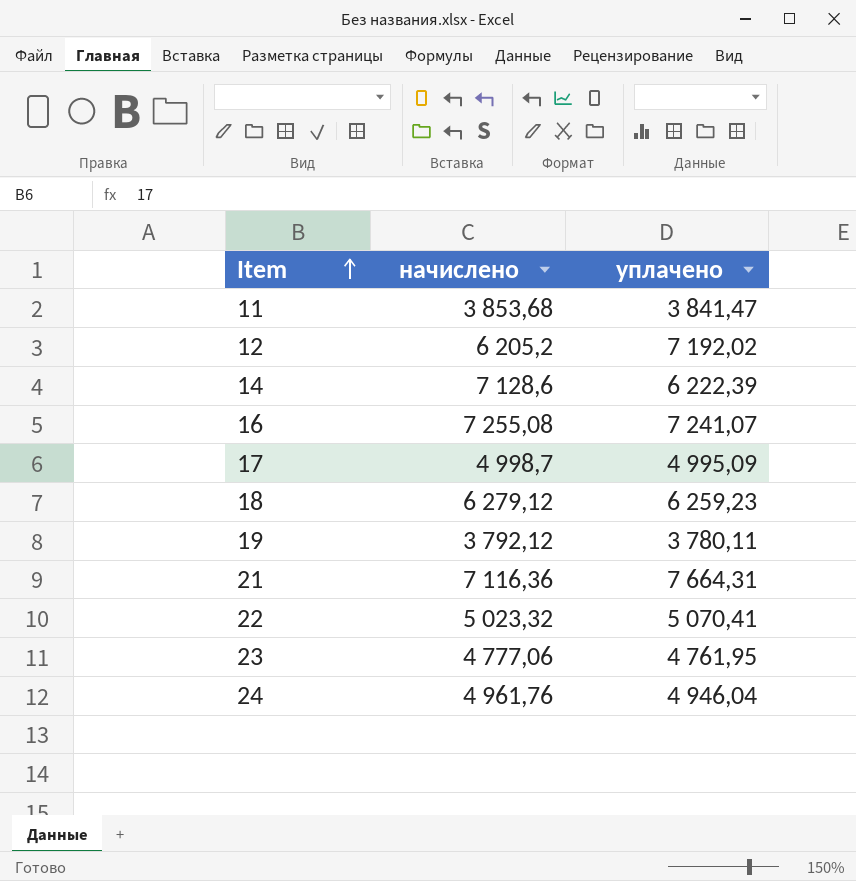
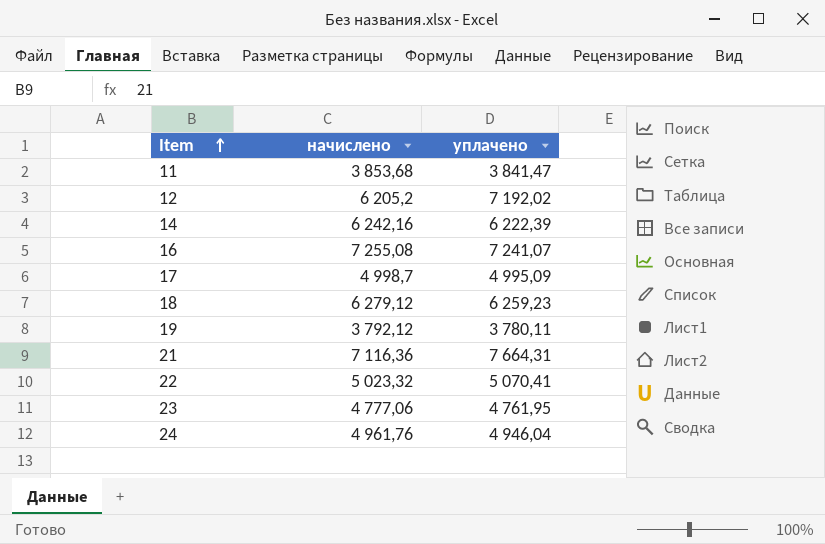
14 | начислено: 7 128,6 -> 6 242,16

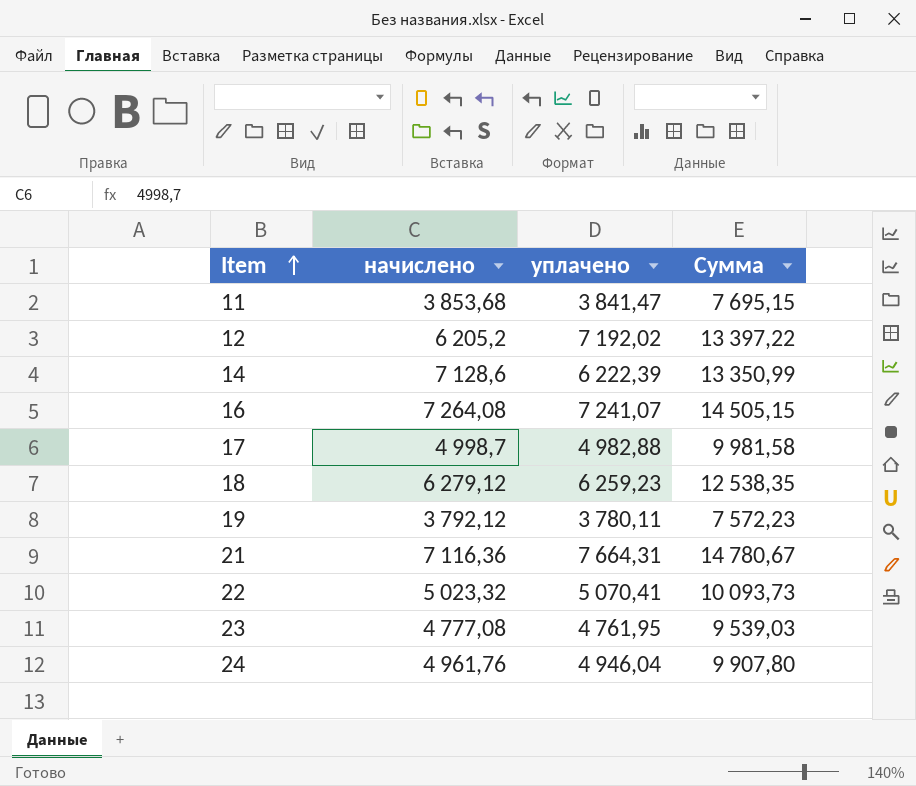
column Сумма | formula: none -> [начислено] + [уплачено]
14 | начислено: 6 242,16 -> 7 128,6
16 | начислено: 7 255,08 -> 7 264,08
17 | уплачено: 4 995,09 -> 4 982,88
23 | начислено: 4 777,06 -> 4 777,08

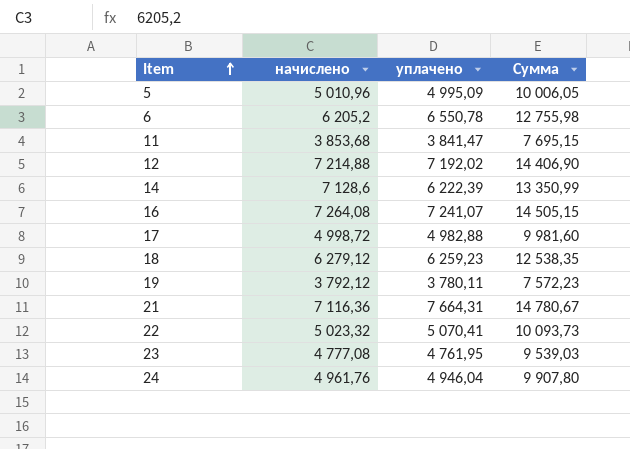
row 5: none -> 5 010,96 | 4 995,09 | 10 006,05
row 6: none -> 6 205,2 | 6 550,78 | 12 755,98
12 | начислено: 6 205,2 -> 7 214,88
12 | Сумма: 13 397,22 -> 14 406,90
17 | начислено: 4 998,7 -> 4 998,72
17 | Сумма: 9 981,58 -> 9 981,60

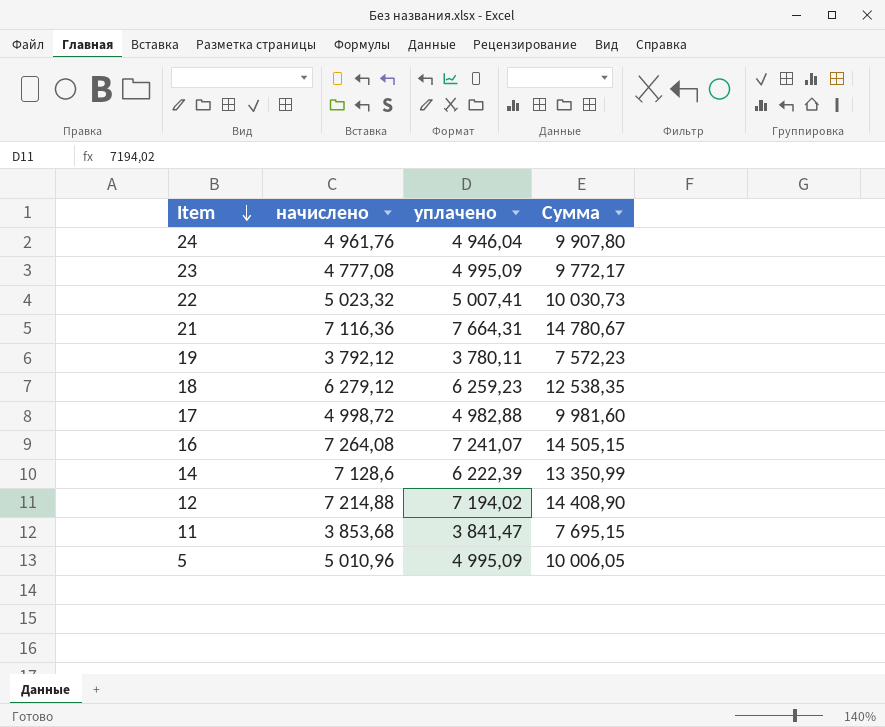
row order: Item ascending -> Item descending
row 6: 6 205,2 | 6 550,78 | 12 755,98 -> none
23 | уплачено: 4 761,95 -> 4 995,09
23 | Сумма: 9 539,03 -> 9 772,17
22 | уплачено: 5 070,41 -> 5 007,41
22 | Сумма: 10 093,73 -> 10 030,73
12 | уплачено: 7 192,02 -> 7 194,02
12 | Сумма: 14 406,90 -> 14 408,90

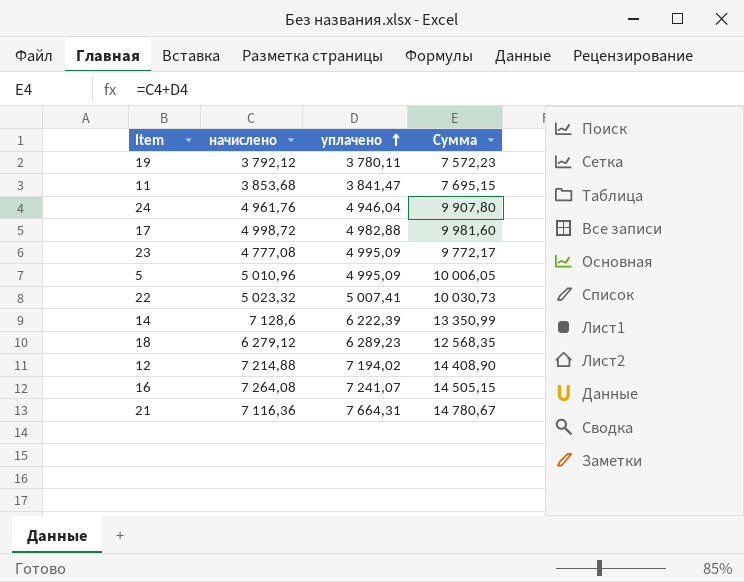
row order: Item descending -> уплачено ascending
18 | уплачено: 6 259,23 -> 6 289,23
18 | Сумма: 12 538,35 -> 12 568,35

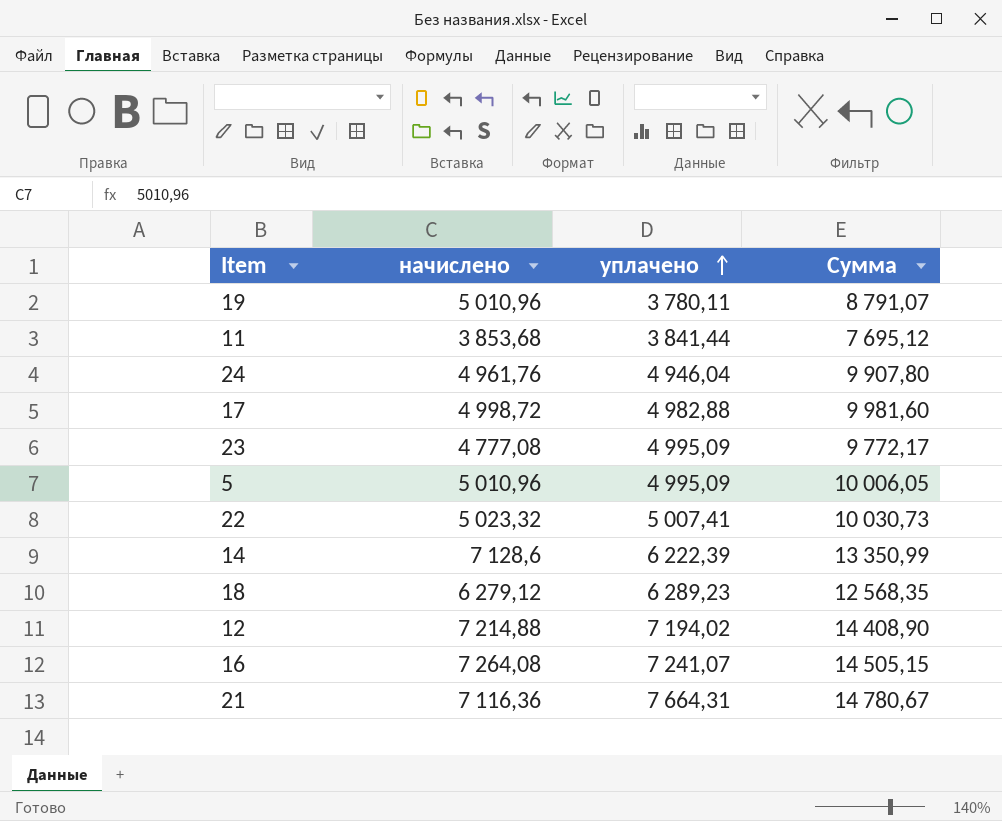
19 | начислено: 3 792,12 -> 5 010,96
19 | Сумма: 7 572,23 -> 8 791,07
11 | уплачено: 3 841,47 -> 3 841,44
11 | Сумма: 7 695,15 -> 7 695,12

